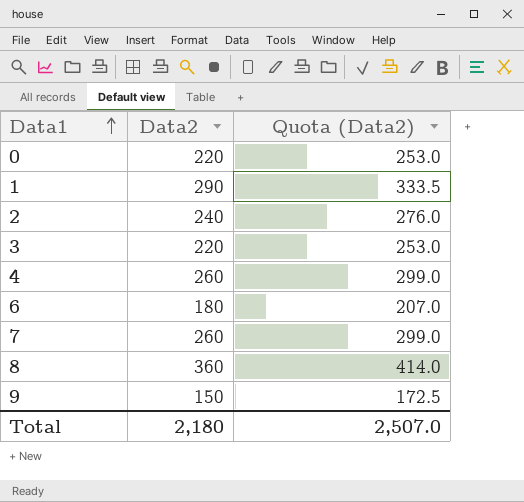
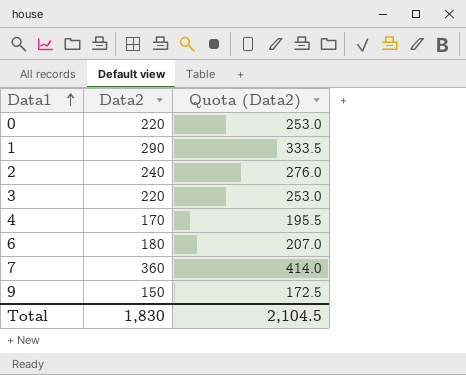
row 8: 360 | 414.0 -> none
4 | Data2: 260 -> 170
4 | Quota (Data2): 299.0 -> 195.5
7 | Data2: 260 -> 360
7 | Quota (Data2): 299.0 -> 414.0
Total | Data2: 2,180 -> 1,830
Total | Quota (Data2): 2,507.0 -> 2,104.5

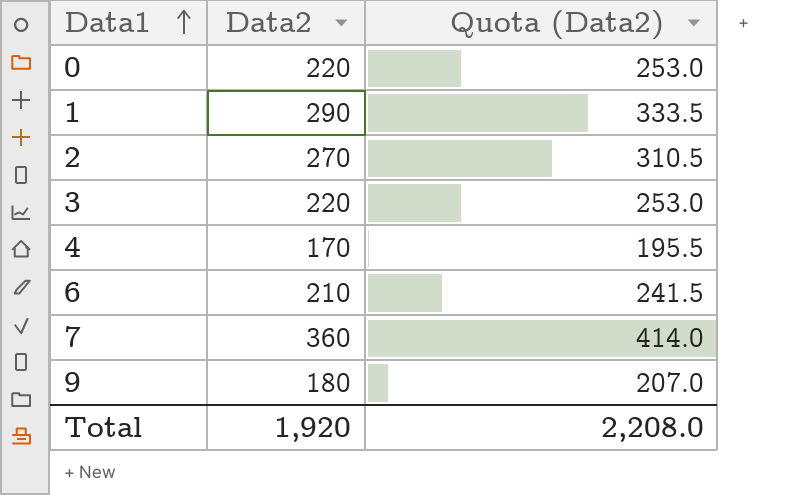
2 | Data2: 240 -> 270
2 | Quota (Data2): 276.0 -> 310.5
6 | Data2: 180 -> 210
6 | Quota (Data2): 207.0 -> 241.5
9 | Data2: 150 -> 180
9 | Quota (Data2): 172.5 -> 207.0
Total | Data2: 1,830 -> 1,920
Total | Quota (Data2): 2,104.5 -> 2,208.0

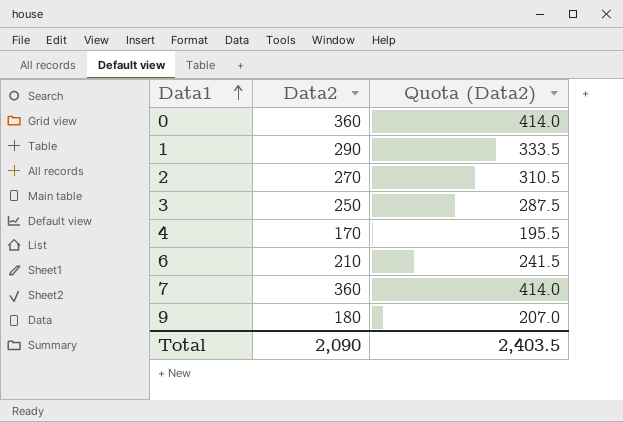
0 | Data2: 220 -> 360
0 | Quota (Data2): 253.0 -> 414.0
3 | Data2: 220 -> 250
3 | Quota (Data2): 253.0 -> 287.5
Total | Data2: 1,920 -> 2,090
Total | Quota (Data2): 2,208.0 -> 2,403.5

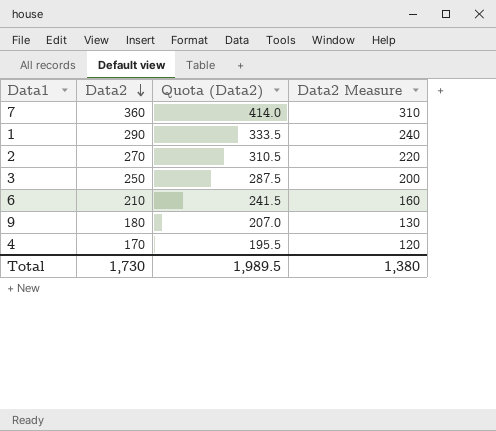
row order: Data1 ascending -> Data2 descending
column Data2 Measure | formula: none -> [Data2] - 50
row 0: 360 | 414.0 -> none
Total | Data2: 2,090 -> 1,730
Total | Quota (Data2): 2,403.5 -> 1,989.5

